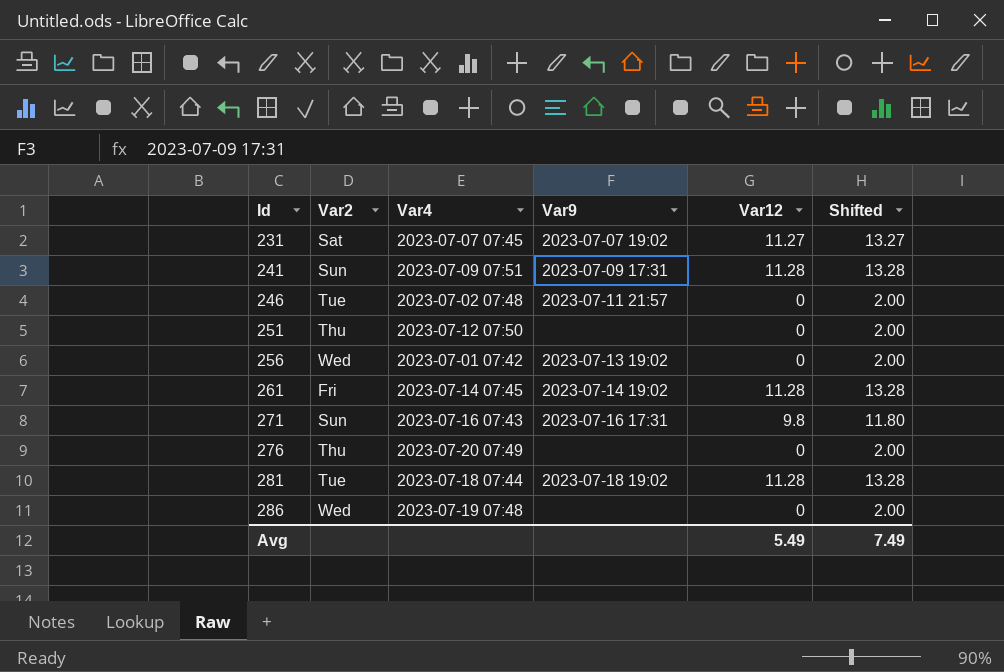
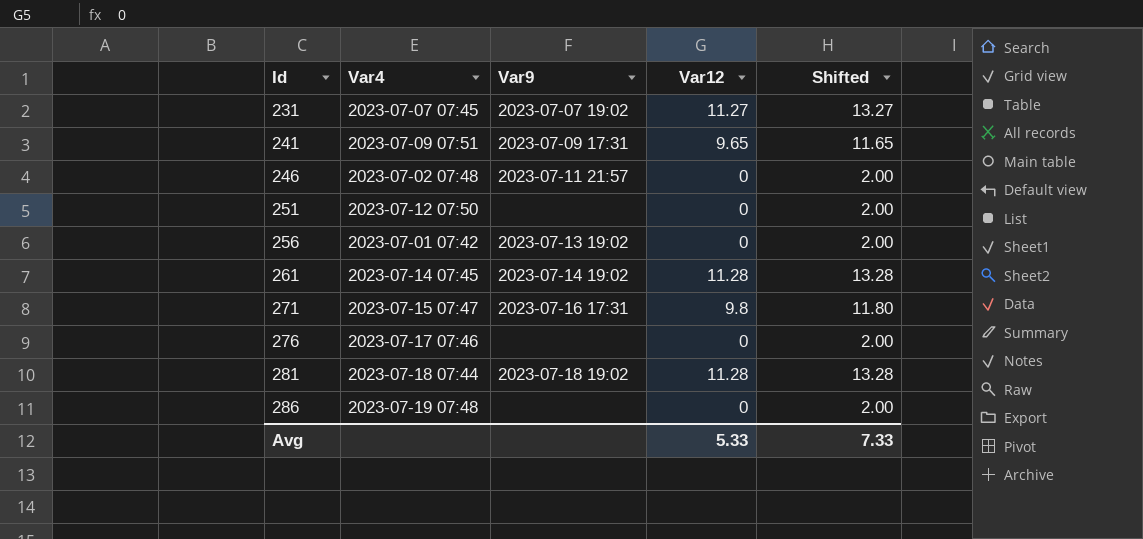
column Var2 | position: 2 -> none
241 | Var12: 11.28 -> 9.65
241 | Shifted: 13.28 -> 11.65
271 | Var4: 2023-07-16 07:43 -> 2023-07-15 07:47
276 | Var4: 2023-07-20 07:49 -> 2023-07-17 07:46
Avg | Var12: 5.49 -> 5.33
Avg | Shifted: 7.49 -> 7.33

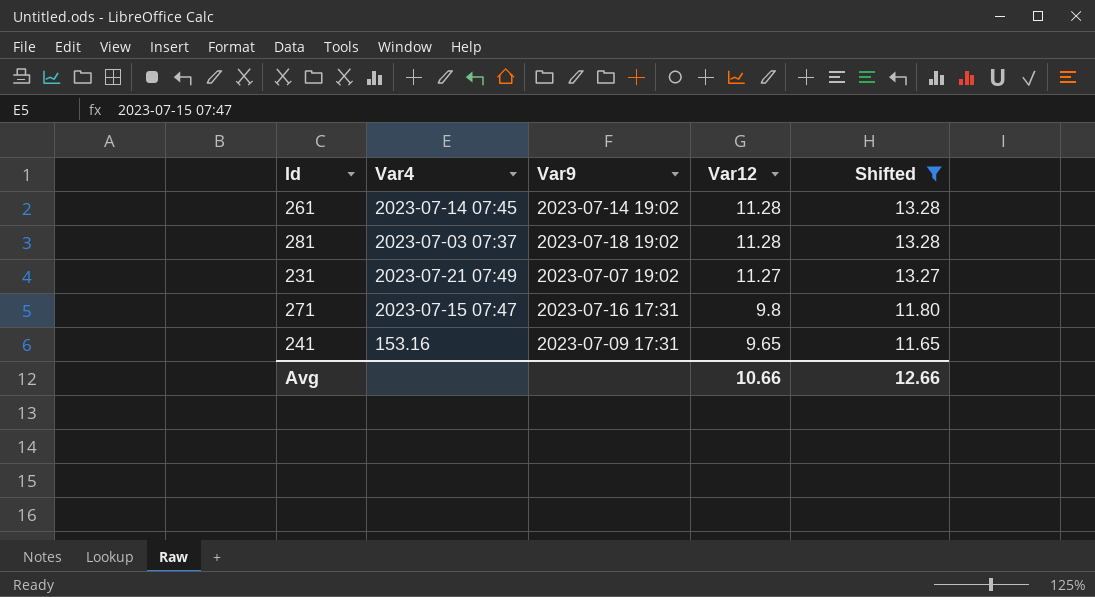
filter: none -> Shifted != 2.00
row order: Id ascending -> Var12 descending
281 | Var4: 2023-07-18 07:44 -> 2023-07-03 07:37
231 | Var4: 2023-07-07 07:45 -> 2023-07-21 07:49
241 | Var4: 2023-07-09 07:51 -> 153.16
Avg | Var12: 5.33 -> 10.66
Avg | Shifted: 7.33 -> 12.66

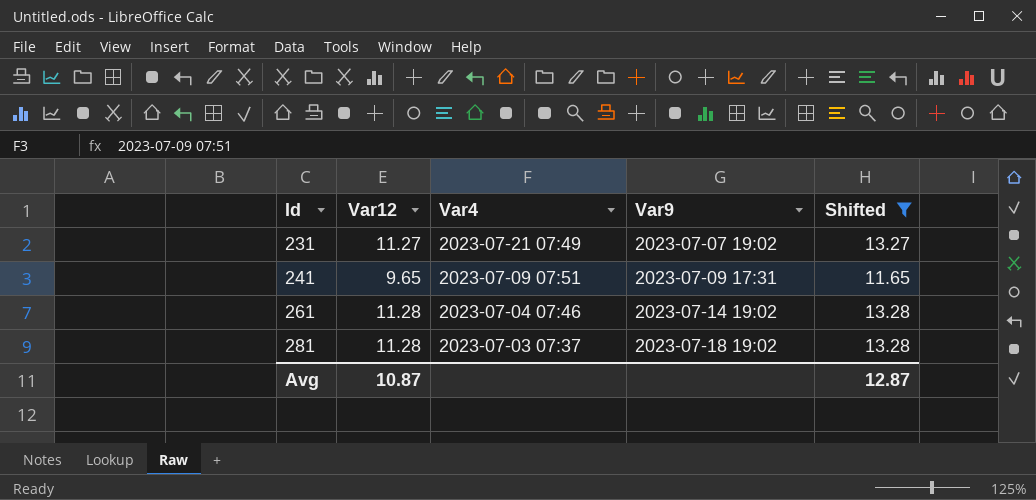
row order: Var12 descending -> Id ascending
column Var12 | position: 4 -> 2
row 271: 2023-07-15 07:47 | 2023-07-16 17:31 | 9.8 | 11.80 -> none
241 | Var4: 153.16 -> 2023-07-09 07:51
261 | Var4: 2023-07-14 07:45 -> 2023-07-04 07:46
Avg | Var12: 10.66 -> 10.87
Avg | Shifted: 12.66 -> 12.87

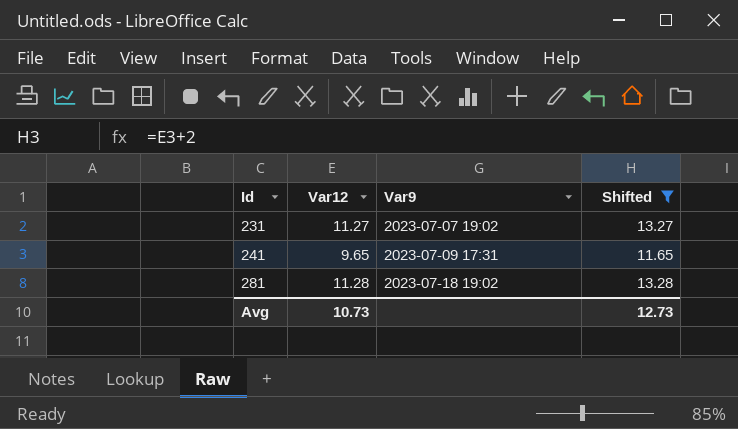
column Var4 | position: 3 -> none
row 261: 11.28 | 2023-07-04 07:46 | 2023-07-14 19:02 | 13.28 -> none
Avg | Var12: 10.87 -> 10.73
Avg | Shifted: 12.87 -> 12.73

